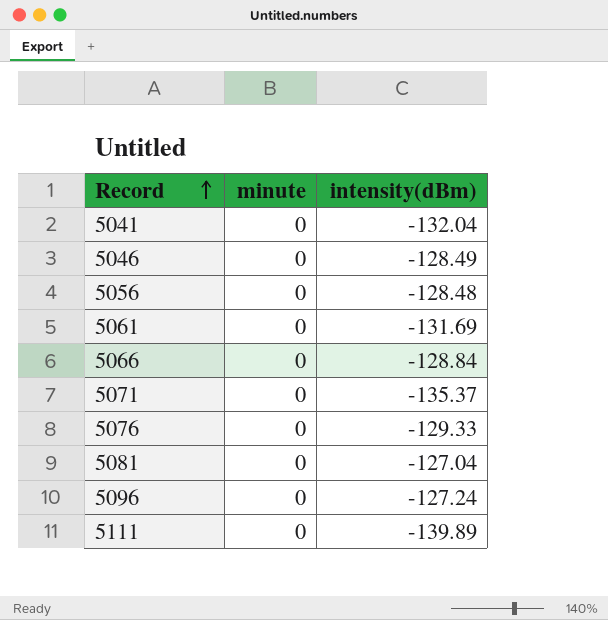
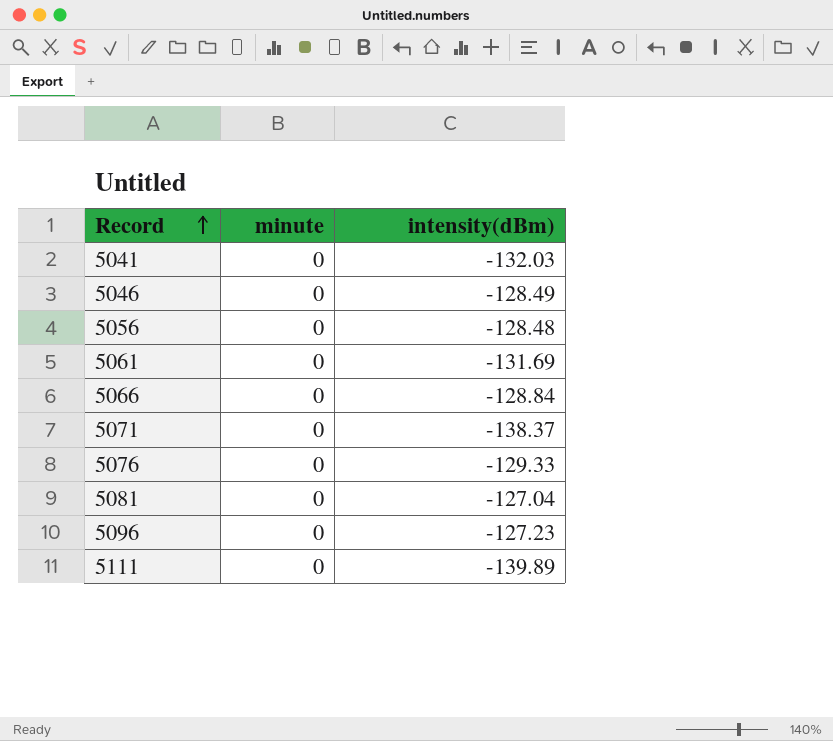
5041 | intensity(dBm): -132.04 -> -132.03
5071 | intensity(dBm): -135.37 -> -138.37
5096 | intensity(dBm): -127.24 -> -127.23

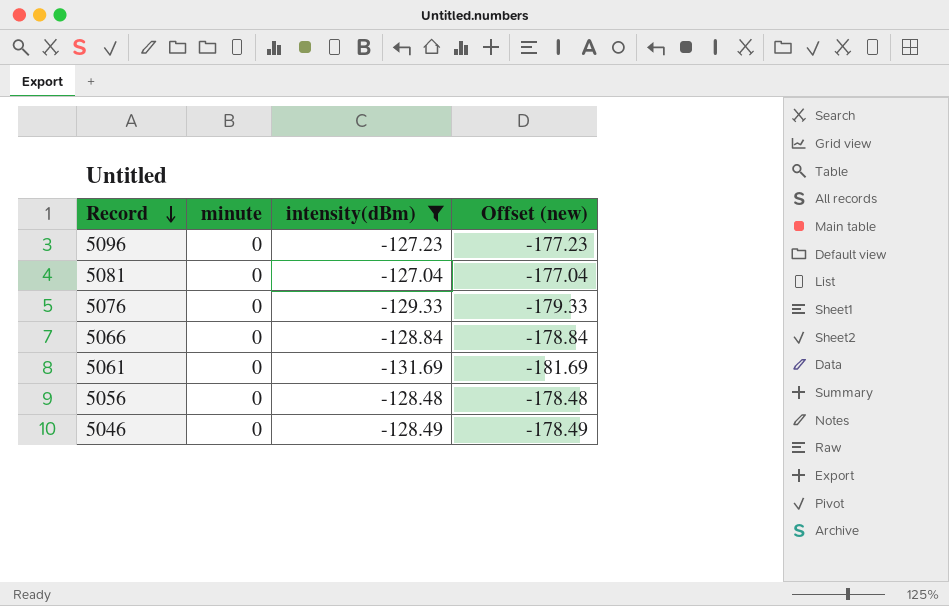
filter: none -> intensity(dBm) >= -131.69
row order: Record ascending -> Record descending
column Offset (new) | formula: none -> [intensity(dBm)] - 50

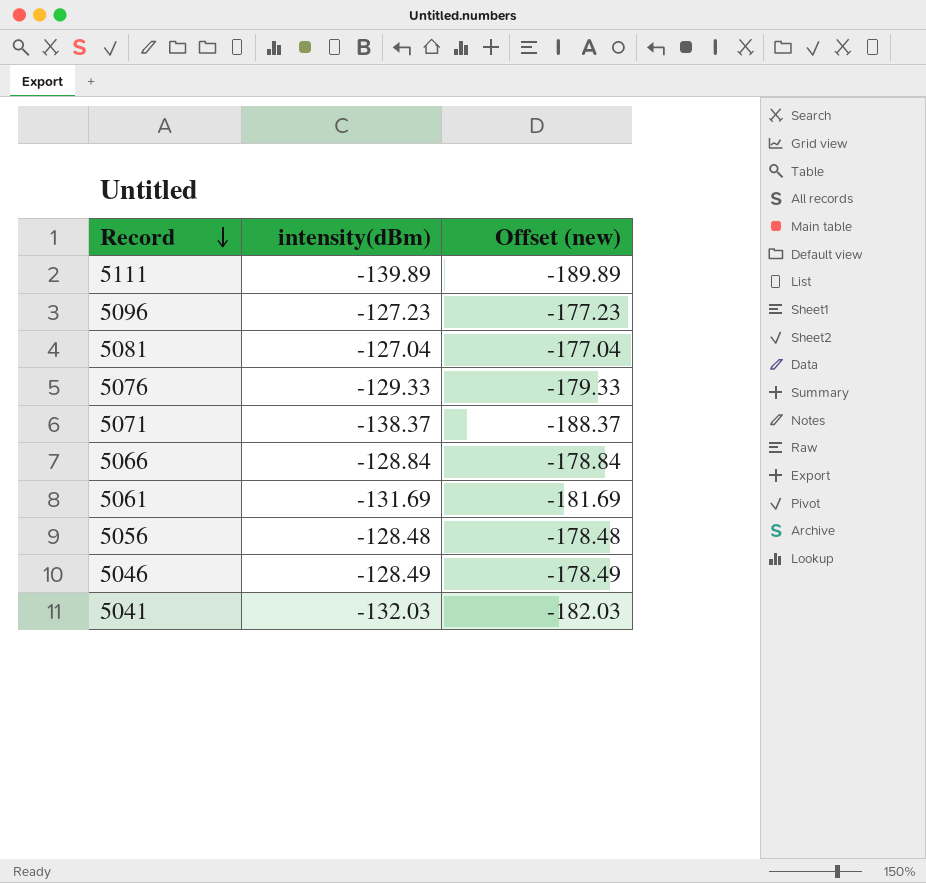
filter: intensity(dBm) >= -131.69 -> none
column minute | position: 2 -> none

